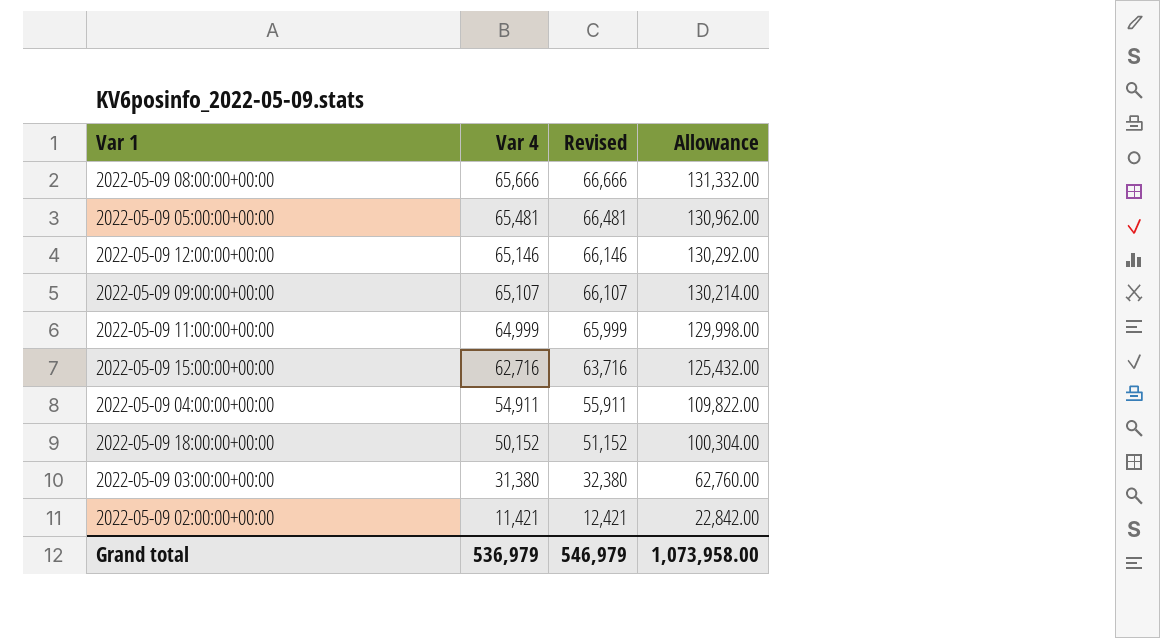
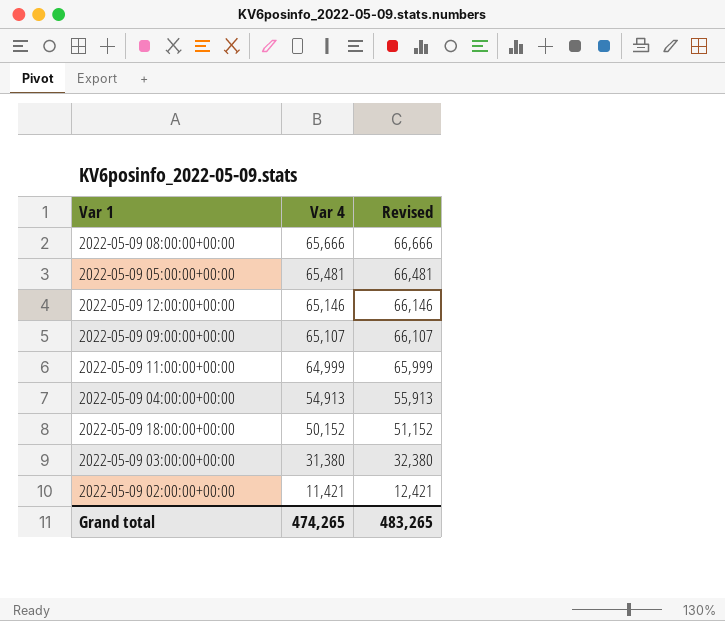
column Allowance | formula: [Var 4] * 2 -> none
row 2022-05-09 15:00:00+00:00: 62,716 | 63,716 | 125,432.00 -> none
2022-05-09 04:00:00+00:00 | Var 4: 54,911 -> 54,913
2022-05-09 04:00:00+00:00 | Revised: 55,911 -> 55,913
Grand total | Var 4: 536,979 -> 474,265
Grand total | Revised: 546,979 -> 483,265

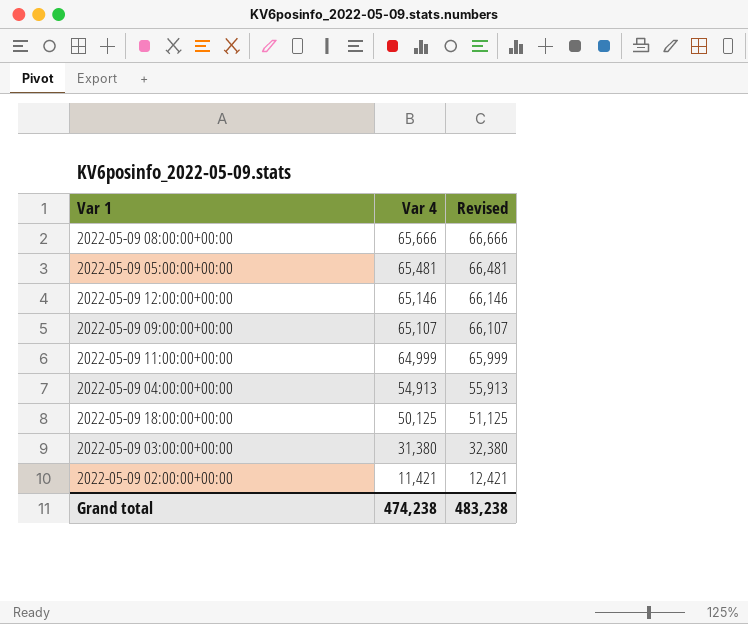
2022-05-09 18:00:00+00:00 | Var 4: 50,152 -> 50,125
2022-05-09 18:00:00+00:00 | Revised: 51,152 -> 51,125
Grand total | Var 4: 474,265 -> 474,238
Grand total | Revised: 483,265 -> 483,238

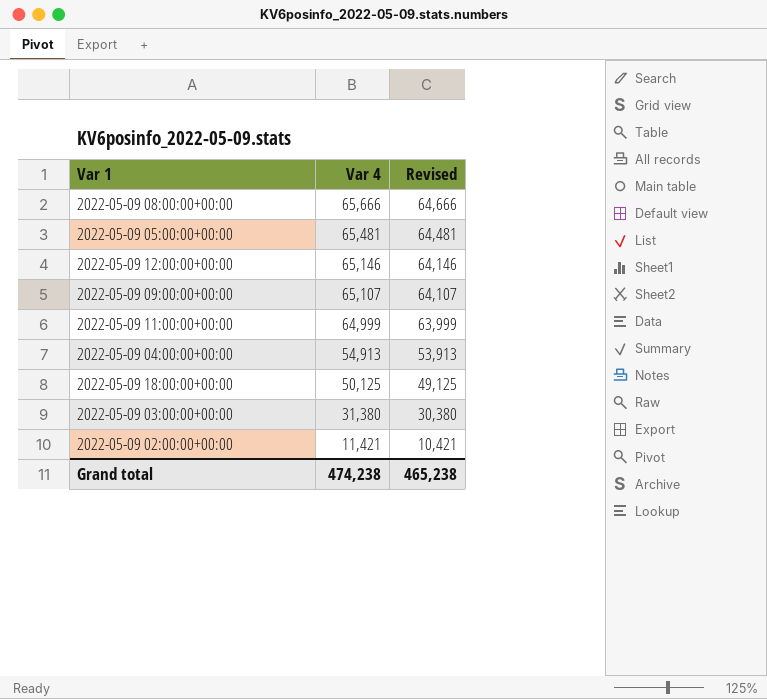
column Revised | formula: [Var 4] + 1000 -> [Var 4] - 1000
Grand total | Revised: 483,238 -> 465,238

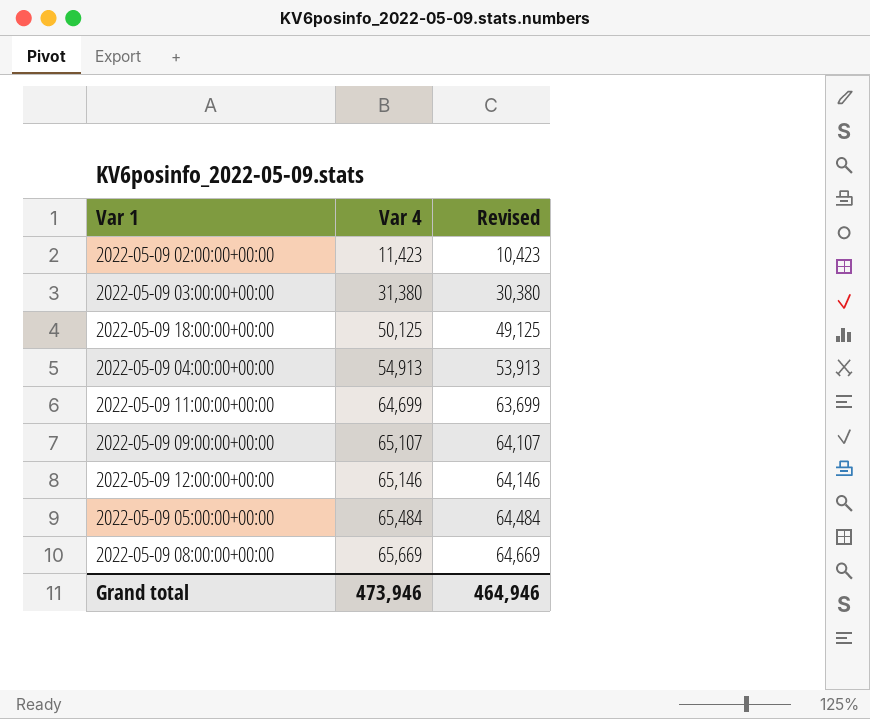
row order: Var 4 descending -> Var 4 ascending
2022-05-09 02:00:00+00:00 | Var 4: 11,421 -> 11,423
2022-05-09 02:00:00+00:00 | Revised: 10,421 -> 10,423
2022-05-09 11:00:00+00:00 | Var 4: 64,999 -> 64,699
2022-05-09 11:00:00+00:00 | Revised: 63,999 -> 63,699
2022-05-09 05:00:00+00:00 | Var 4: 65,481 -> 65,484
2022-05-09 05:00:00+00:00 | Revised: 64,481 -> 64,484
2022-05-09 08:00:00+00:00 | Var 4: 65,666 -> 65,669
2022-05-09 08:00:00+00:00 | Revised: 64,666 -> 64,669
Grand total | Var 4: 474,238 -> 473,946
Grand total | Revised: 465,238 -> 464,946

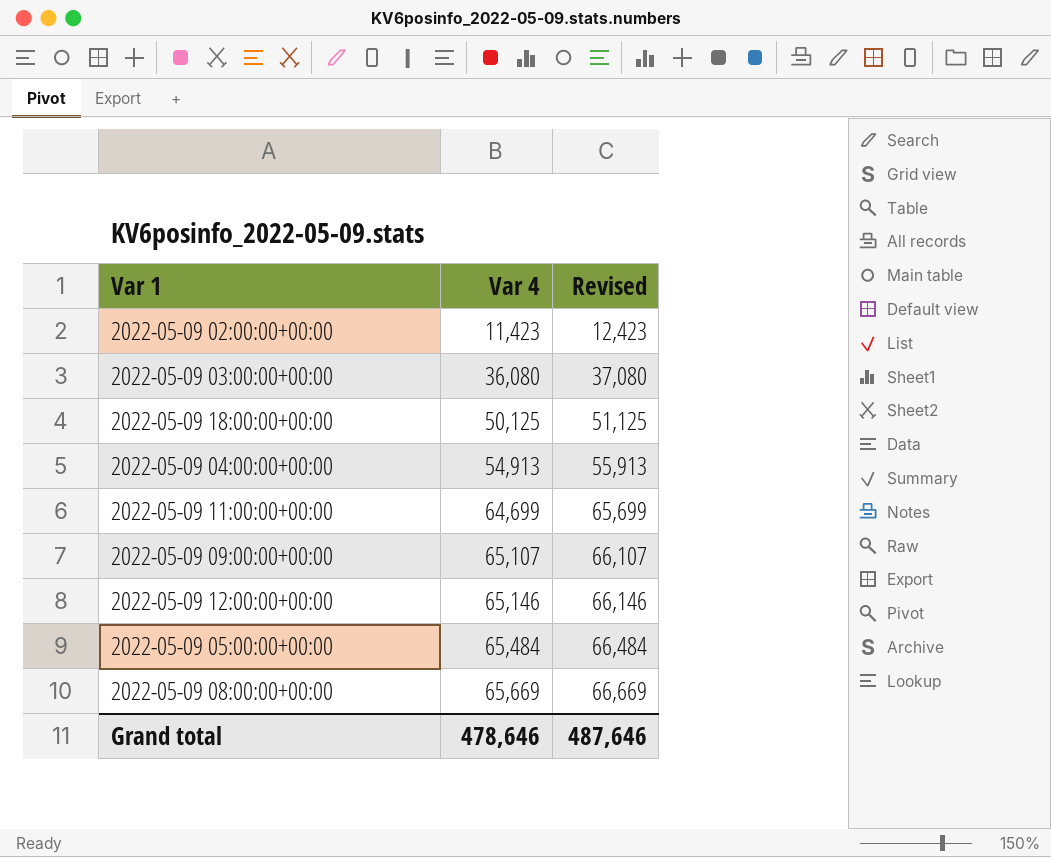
column Revised | formula: [Var 4] - 1000 -> [Var 4] + 1000
2022-05-09 03:00:00+00:00 | Var 4: 31,380 -> 36,080
Grand total | Var 4: 473,946 -> 478,646
Grand total | Revised: 464,946 -> 487,646

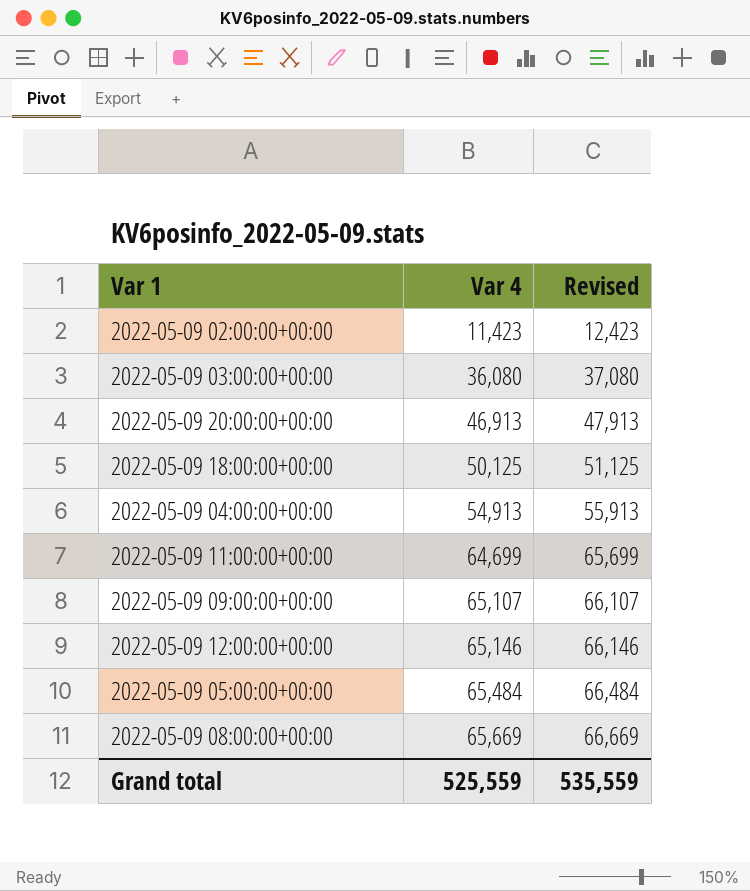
row 2022-05-09 20:00:00+00:00: none -> 46,913 | 47,913
Grand total | Var 4: 478,646 -> 525,559
Grand total | Revised: 487,646 -> 535,559

